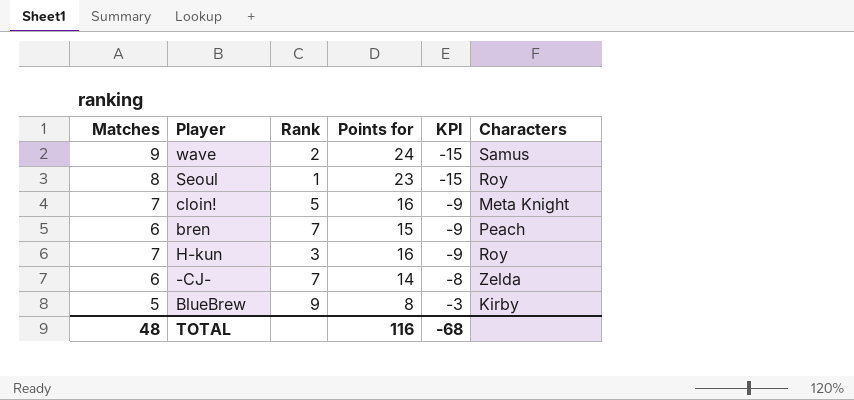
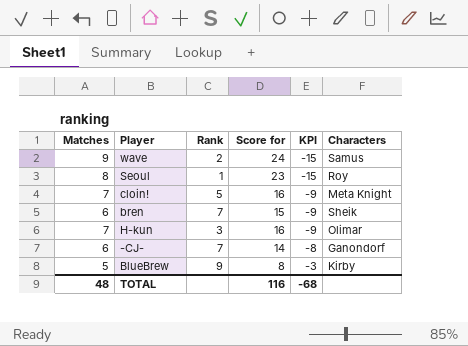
column name: Points for -> Score for
bren | Characters: Peach -> Sheik
H-kun | Characters: Roy -> Olimar
-CJ- | Characters: Zelda -> Ganondorf

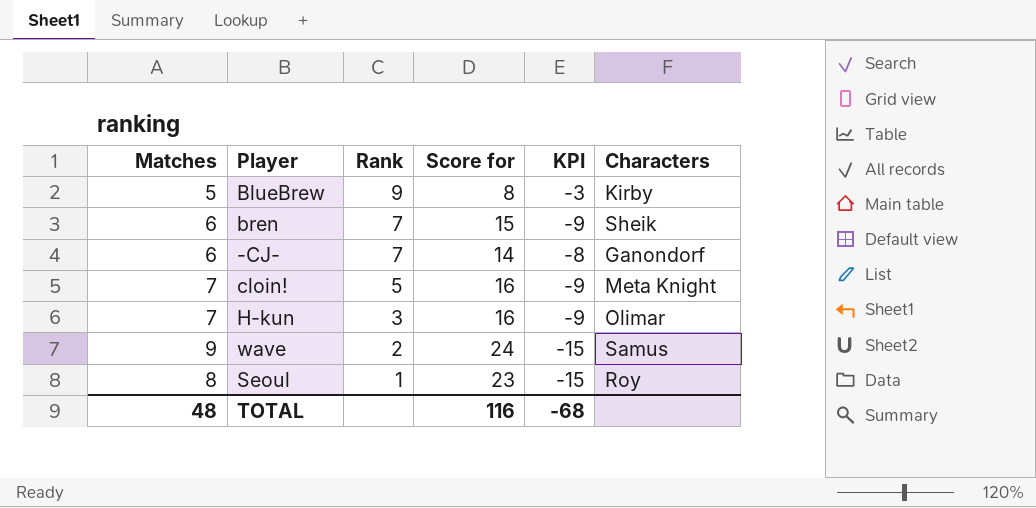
row order: KPI ascending -> Rank descending

